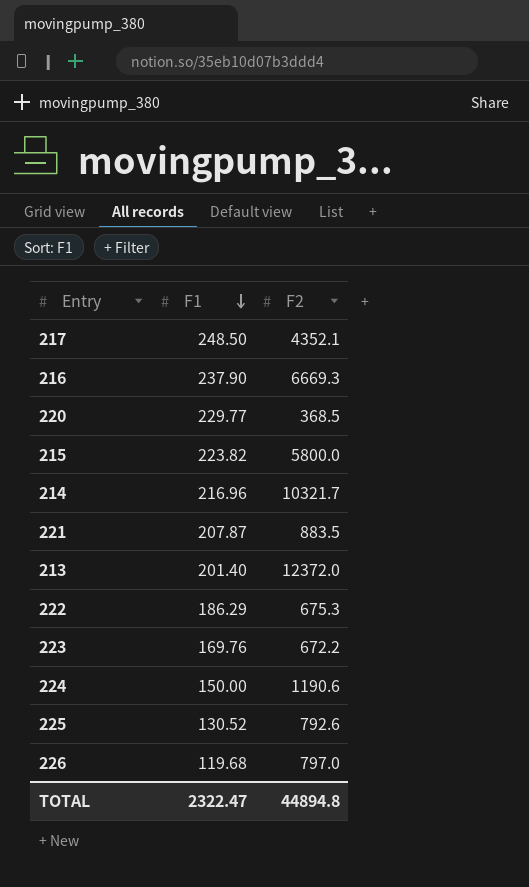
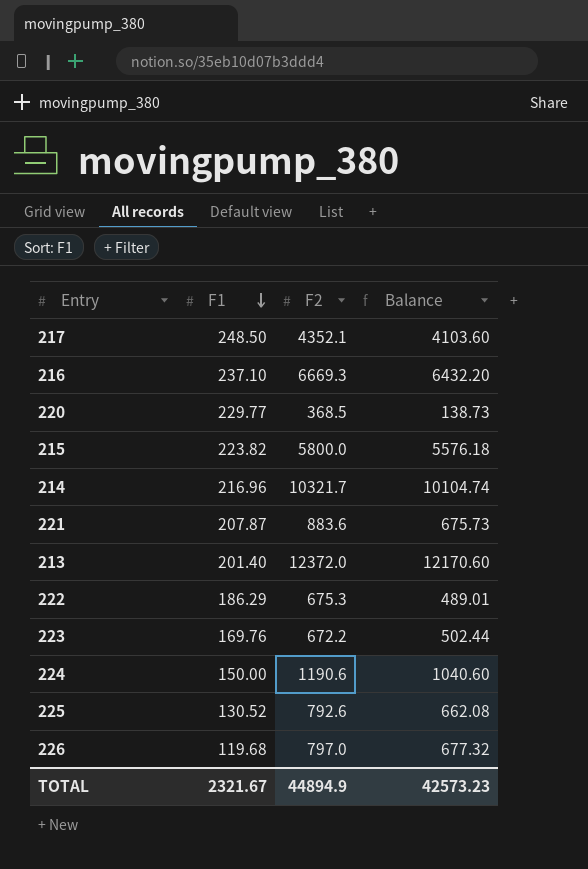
column Balance | formula: none -> [F2] - [F1]
216 | F1: 237.90 -> 237.10
221 | F2: 883.5 -> 883.6
TOTAL | F1: 2322.47 -> 2321.67
TOTAL | F2: 44894.8 -> 44894.9

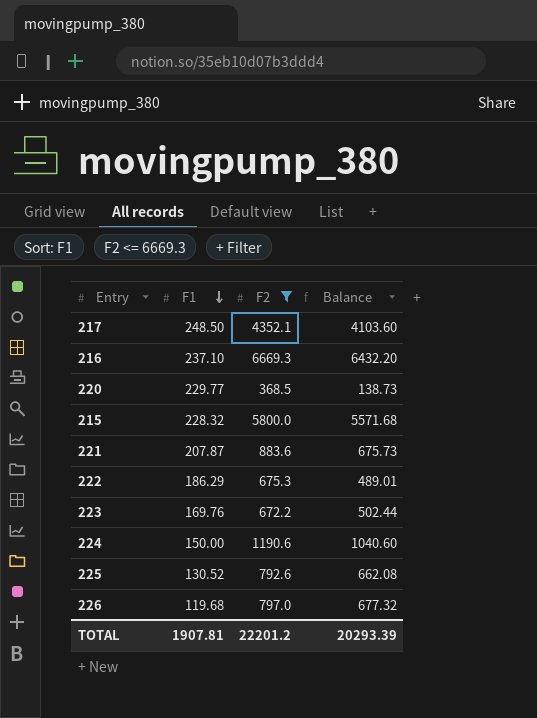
filter: none -> F2 <= 6669.3
215 | F1: 223.82 -> 228.32
215 | Balance: 5576.18 -> 5571.68
TOTAL | F1: 2321.67 -> 1907.81
TOTAL | F2: 44894.9 -> 22201.2
TOTAL | Balance: 42573.23 -> 20293.39

